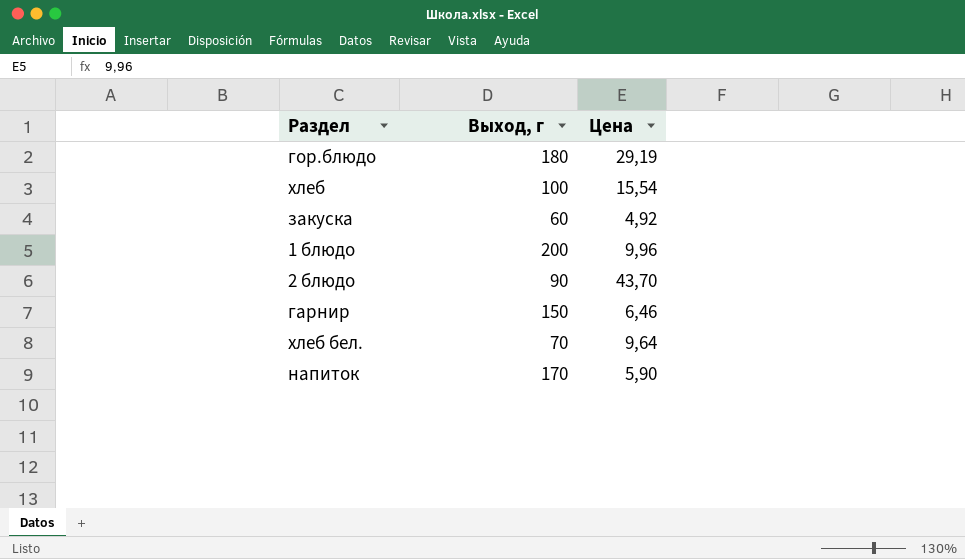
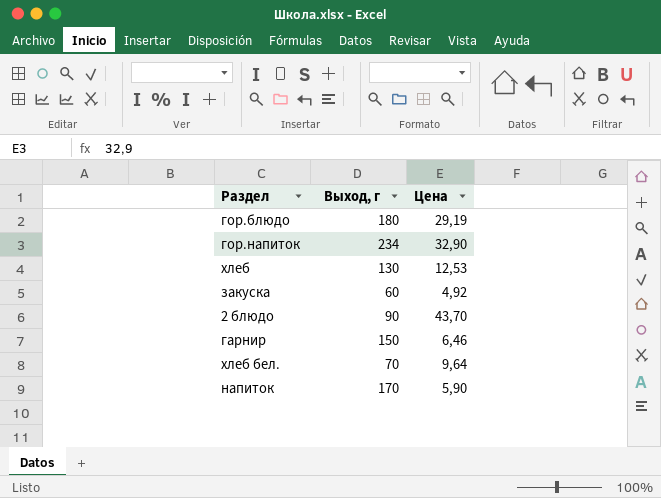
row 1 блюдо: 200 | 9,96 -> none
row гор.напиток: none -> 234 | 32,90
хлеб | Выход, г: 100 -> 130
хлеб | Цена: 15,54 -> 12,53

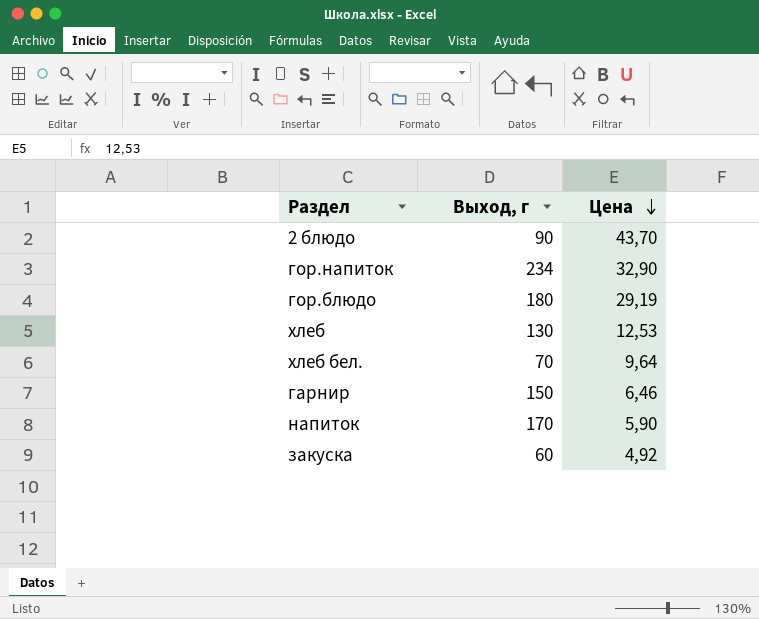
row order: none -> Цена descending

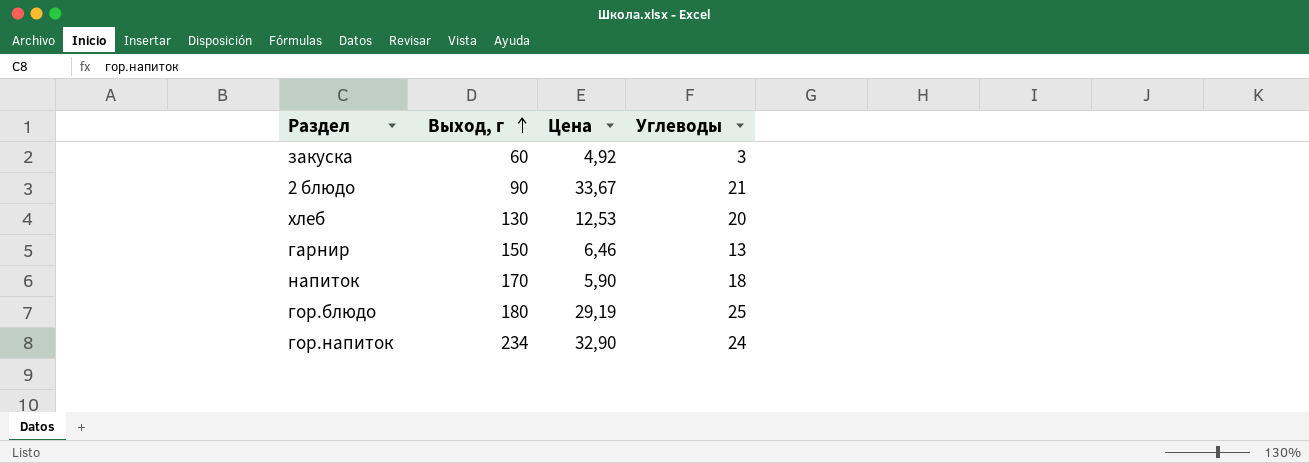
row order: Цена descending -> Выход, г ascending
column Углеводы | position: none -> 4
row хлеб бел.: 70 | 9,64 -> none
2 блюдо | Цена: 43,70 -> 33,67

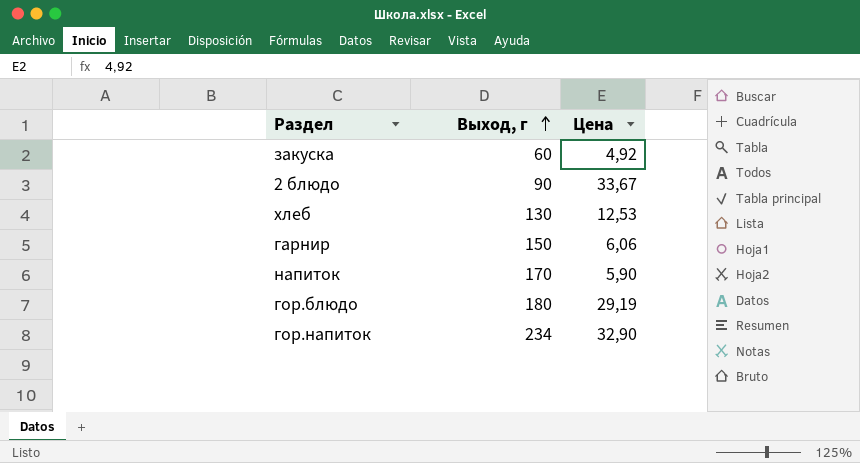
column Углеводы | position: 4 -> none
гарнир | Цена: 6,46 -> 6,06

